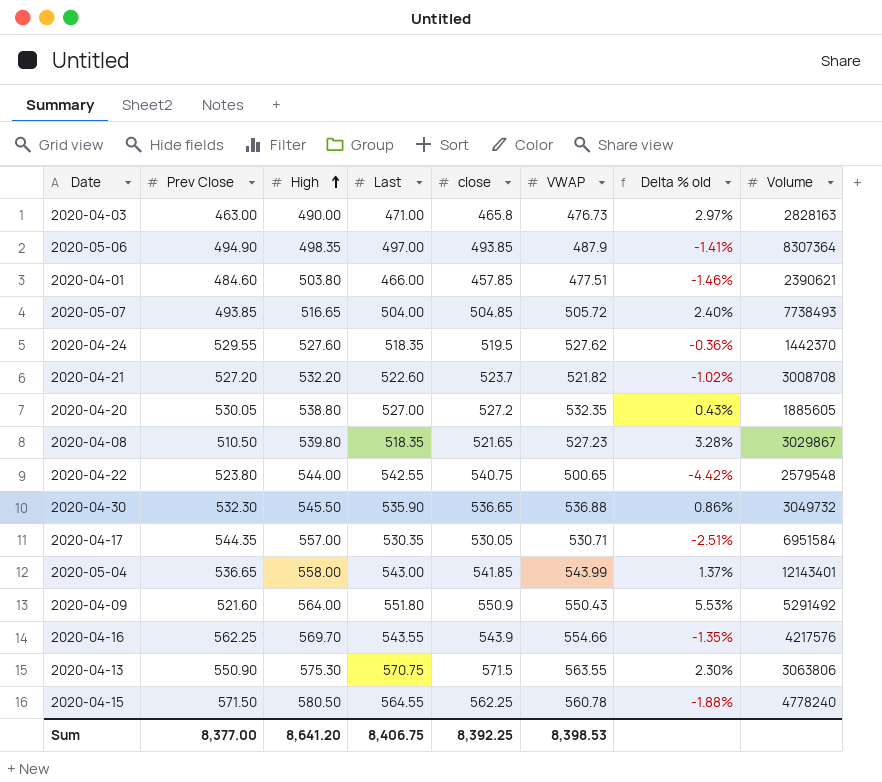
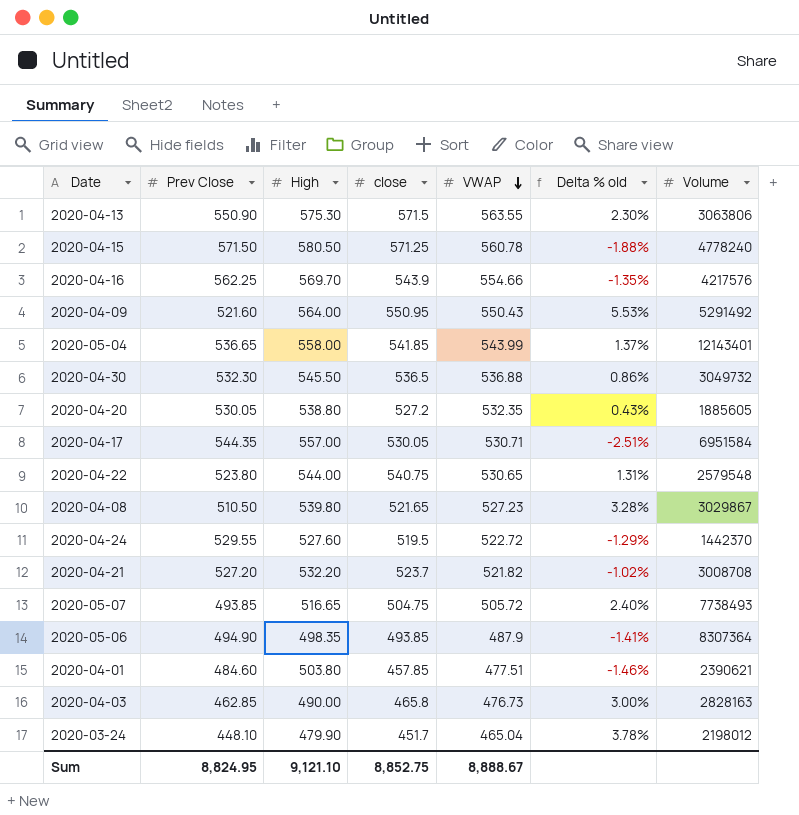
row order: High ascending -> VWAP descending
column Last | position: 4 -> none
2020-04-15 | close: 562.25 -> 571.25
2020-04-09 | close: 550.9 -> 550.95
2020-04-30 | close: 536.65 -> 536.5
2020-04-22 | VWAP: 500.65 -> 530.65
2020-04-22 | Delta % old: -4.42% -> 1.31%
2020-04-24 | VWAP: 527.62 -> 522.72
2020-04-24 | Delta % old: -0.36% -> -1.29%
2020-05-07 | close: 504.85 -> 504.75
2020-04-03 | Prev Close: 463.00 -> 462.85
2020-04-03 | Delta % old: 2.97% -> 3.00%
row 2020-03-24: none -> 448.10 | 479.90 | 451.7 | 465.04 | 3.78% | 2198012
Sum | Prev Close: 8,377.00 -> 8,824.95
Sum | High: 8,641.20 -> 9,121.10
Sum | close: 8,392.25 -> 8,852.75
Sum | VWAP: 8,398.53 -> 8,888.67

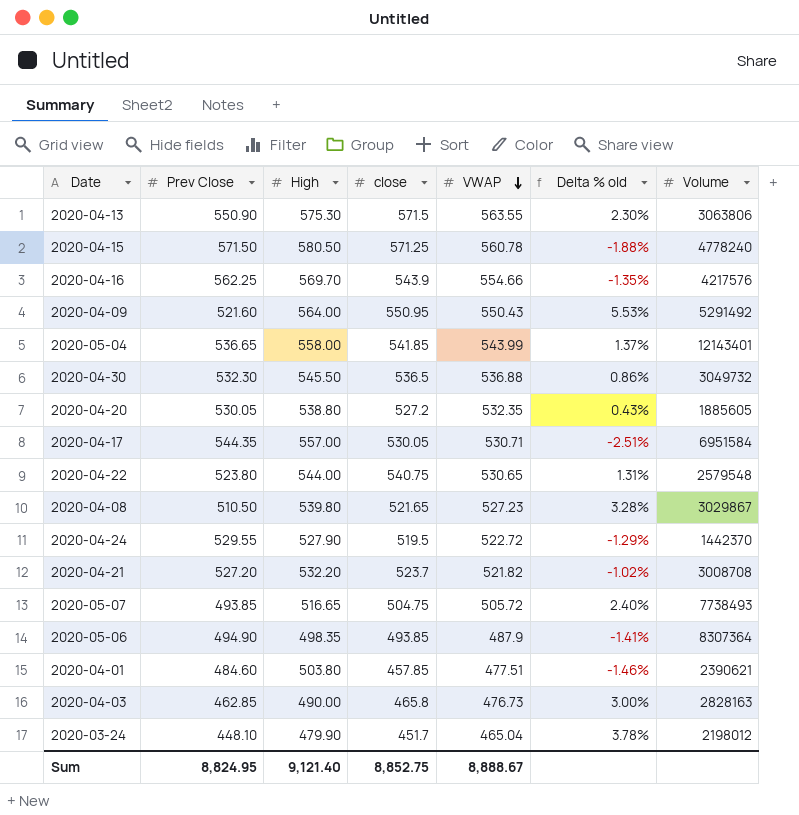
2020-04-24 | High: 527.60 -> 527.90
Sum | High: 9,121.10 -> 9,121.40

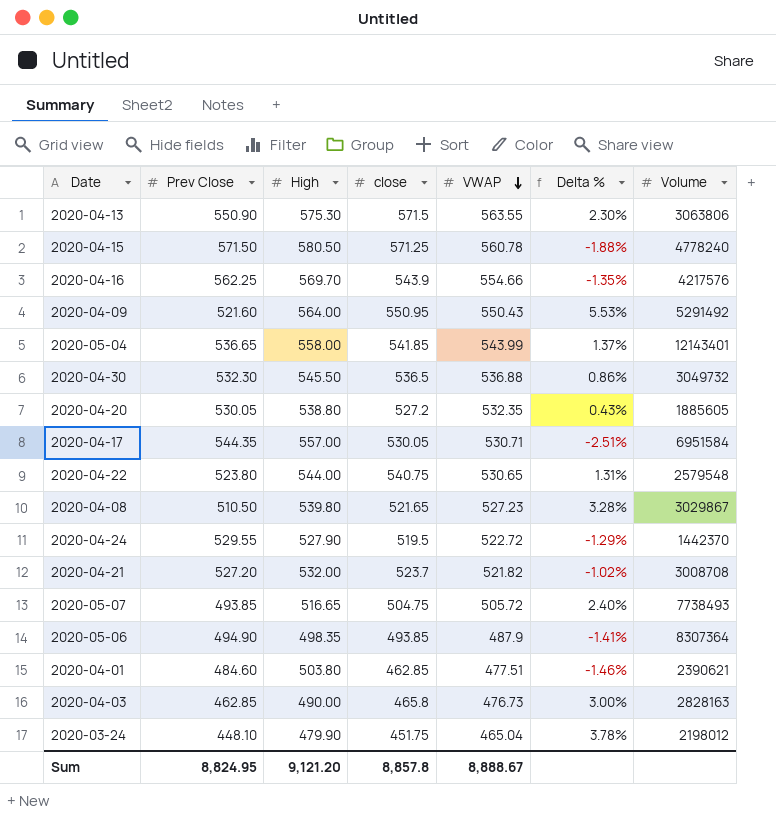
column name: Delta % old -> Delta %
2020-04-21 | High: 532.20 -> 532.00
2020-04-01 | close: 457.85 -> 462.85
2020-03-24 | close: 451.7 -> 451.75
Sum | High: 9,121.40 -> 9,121.20
Sum | close: 8,852.75 -> 8,857.8

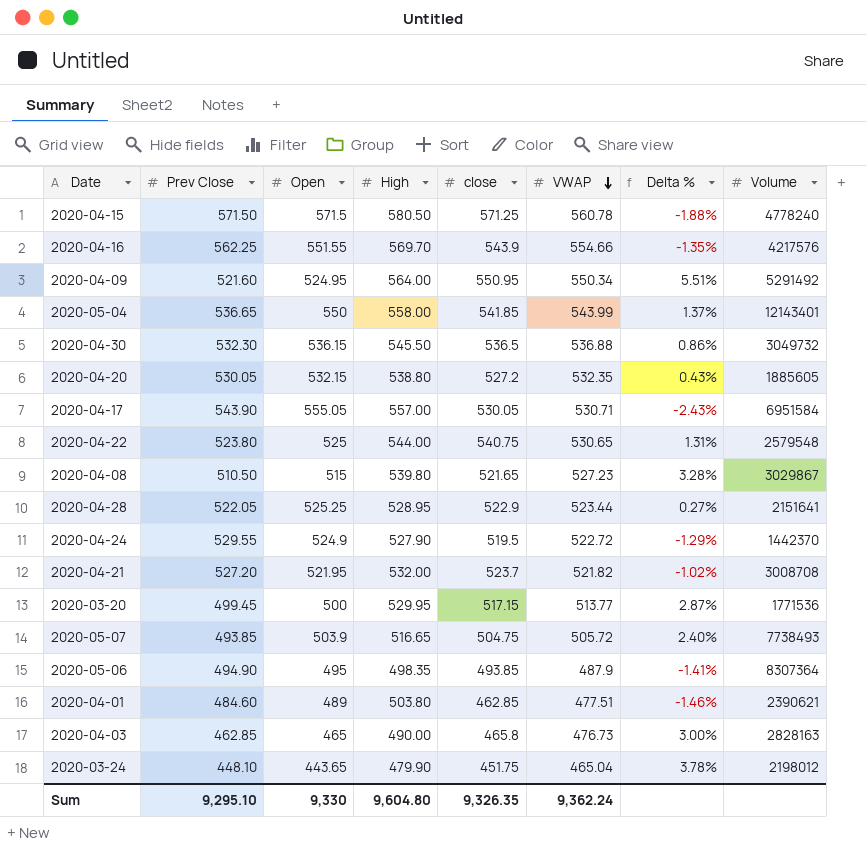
column Open | position: none -> 3
row 2020-04-13: 550.90 | 575.30 | 571.5 | 563.55 | 2.30% | 3063806 -> none
2020-04-09 | VWAP: 550.43 -> 550.34
2020-04-09 | Delta %: 5.53% -> 5.51%
2020-04-17 | Prev Close: 544.35 -> 543.90
2020-04-17 | Delta %: -2.51% -> -2.43%
row 2020-04-28: none -> 522.05 | 525.25 | 528.95 | 522.9 | 523.44 | 0.27% | 2151641
row 2020-03-20: none -> 499.45 | 500 | 529.95 | 517.15 | 513.77 | 2.87% | 1771536
Sum | Prev Close: 8,824.95 -> 9,295.10
Sum | High: 9,121.20 -> 9,604.80
Sum | close: 8,857.8 -> 9,326.35
Sum | VWAP: 8,888.67 -> 9,362.24

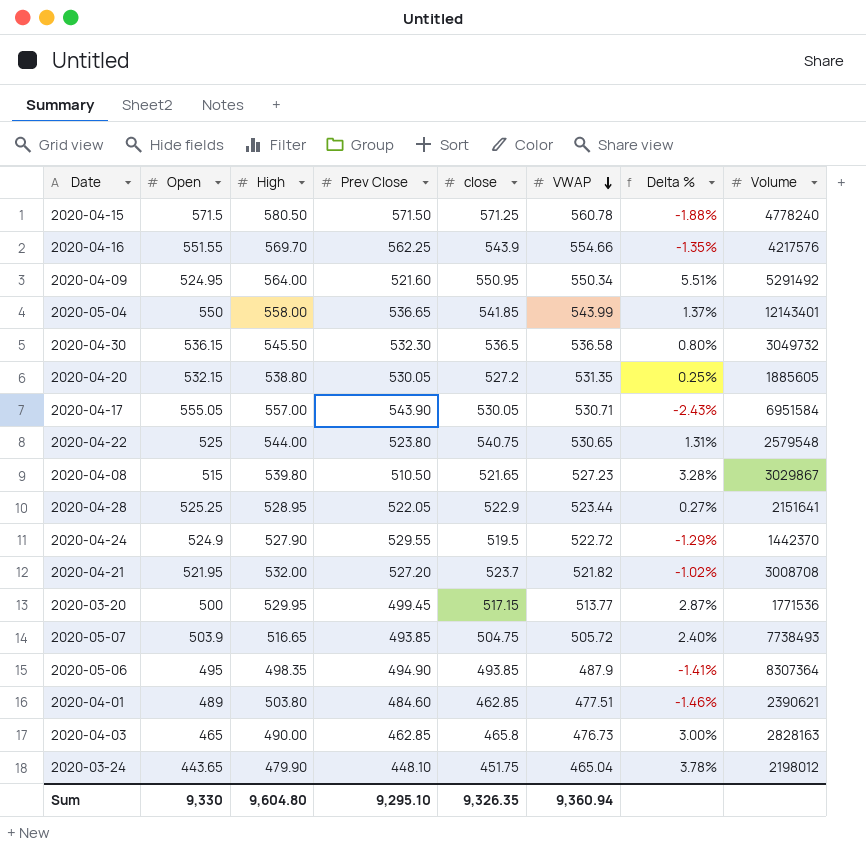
column Prev Close | position: 2 -> 4
2020-04-30 | VWAP: 536.88 -> 536.58
2020-04-30 | Delta %: 0.86% -> 0.80%
2020-04-20 | VWAP: 532.35 -> 531.35
2020-04-20 | Delta %: 0.43% -> 0.25%
Sum | VWAP: 9,362.24 -> 9,360.94

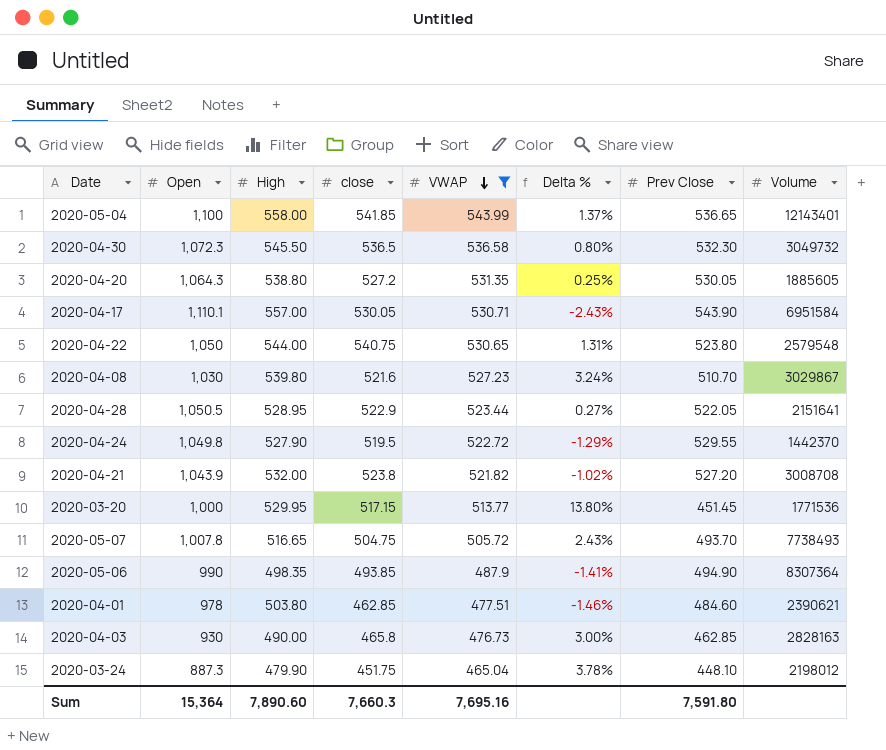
filter: none -> VWAP <= 543.99
column Prev Close | position: 4 -> 7
2020-05-04 | Open: 550 -> 1,100
2020-04-30 | Open: 536.15 -> 1,072.3
2020-04-20 | Open: 532.15 -> 1,064.3
2020-04-17 | Open: 555.05 -> 1,110.1
2020-04-22 | Open: 525 -> 1,050
2020-04-08 | Open: 515 -> 1,030
2020-04-08 | close: 521.65 -> 521.6
2020-04-08 | Delta %: 3.28% -> 3.24%
2020-04-08 | Prev Close: 510.50 -> 510.70
2020-04-28 | Open: 525.25 -> 1,050.5
2020-04-24 | Open: 524.9 -> 1,049.8
2020-04-21 | Open: 521.95 -> 1,043.9
2020-04-21 | close: 523.7 -> 523.8
2020-03-20 | Open: 500 -> 1,000
2020-03-20 | Delta %: 2.87% -> 13.80%
2020-03-20 | Prev Close: 499.45 -> 451.45
2020-05-07 | Open: 503.9 -> 1,007.8
2020-05-07 | Delta %: 2.40% -> 2.43%
2020-05-07 | Prev Close: 493.85 -> 493.70
2020-05-06 | Open: 495 -> 990
2020-04-01 | Open: 489 -> 978
2020-04-03 | Open: 465 -> 930
2020-03-24 | Open: 443.65 -> 887.3
Sum | Open: 9,330 -> 15,364
Sum | High: 9,604.80 -> 7,890.60
Sum | close: 9,326.35 -> 7,660.3
Sum | VWAP: 9,360.94 -> 7,695.16
Sum | Prev Close: 9,295.10 -> 7,591.80

